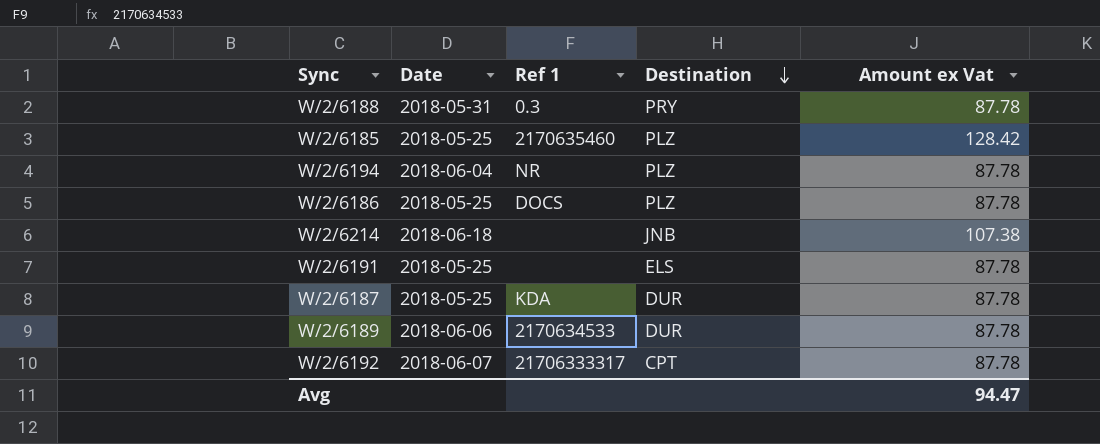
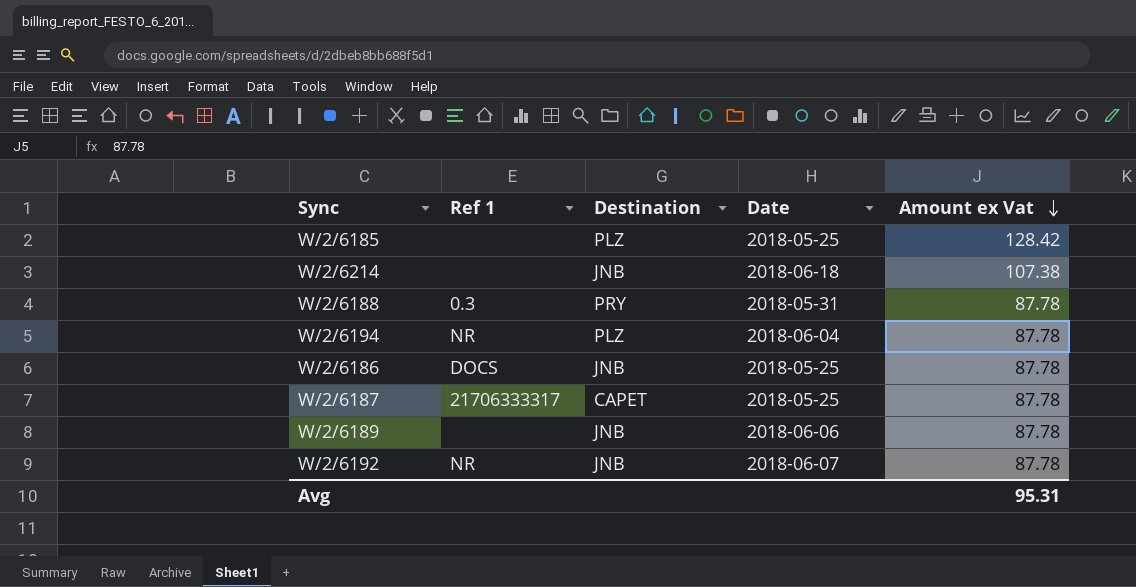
row order: Destination descending -> Amount ex Vat descending
column Date | position: 2 -> 4
row W/2/6191: 2018-05-25 | none | ELS | 87.78 -> none
W/2/6185 | Ref 1: 2170635460 -> none
W/2/6186 | Destination: PLZ -> JNB
W/2/6187 | Ref 1: KDA -> 21706333317
W/2/6187 | Destination: DUR -> CAPET
W/2/6189 | Ref 1: 2170634533 -> none
W/2/6189 | Destination: DUR -> JNB
W/2/6192 | Ref 1: 21706333317 -> NR
W/2/6192 | Destination: CPT -> JNB
Avg | Amount ex Vat: 94.47 -> 95.31

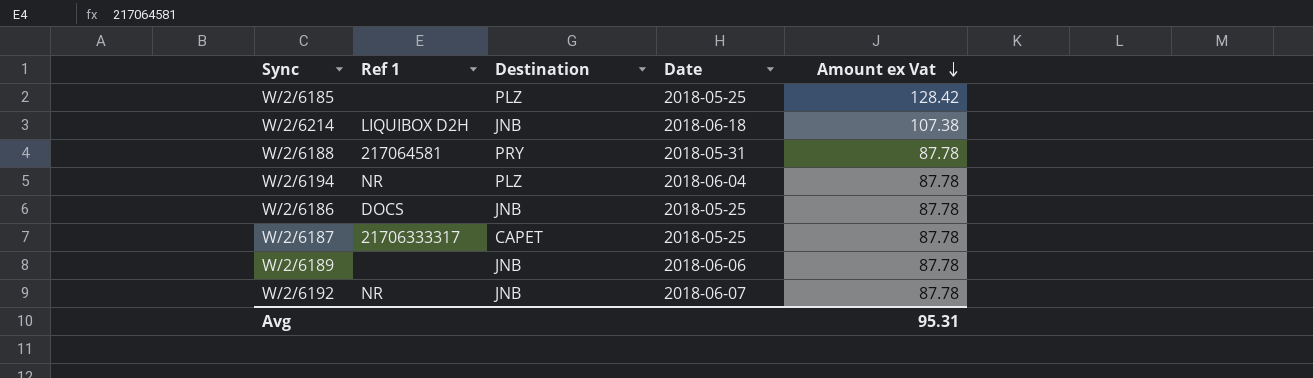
W/2/6214 | Ref 1: none -> LIQUIBOX D2H
W/2/6188 | Ref 1: 0.3 -> 217064581

